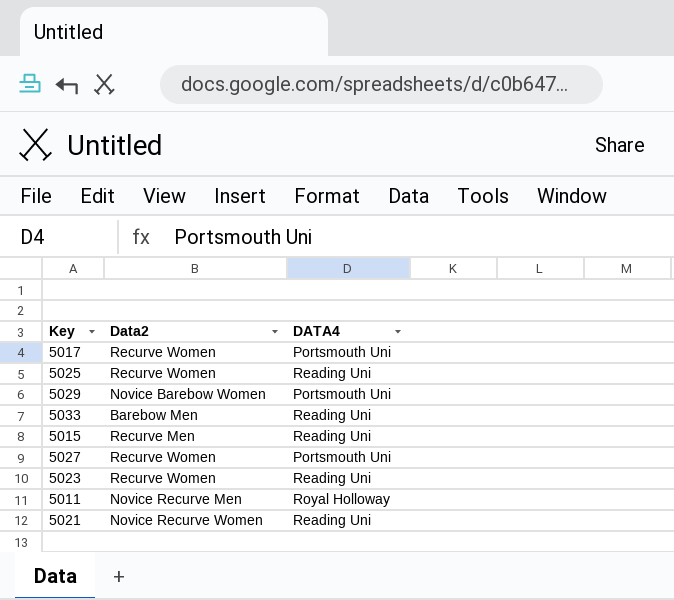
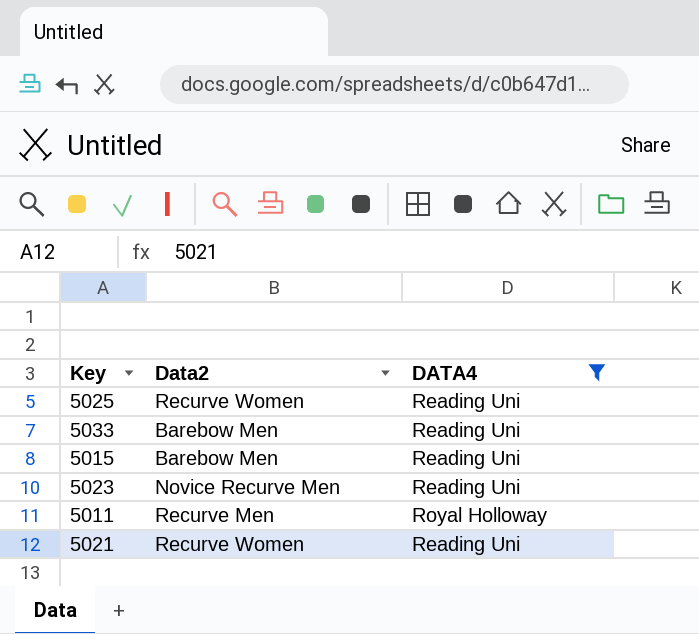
filter: none -> DATA4 != Portsmouth Uni
5015 | Data2: Recurve Men -> Barebow Men
5023 | Data2: Recurve Women -> Novice Recurve Men
5011 | Data2: Novice Recurve Men -> Recurve Men
5021 | Data2: Novice Recurve Women -> Recurve Women

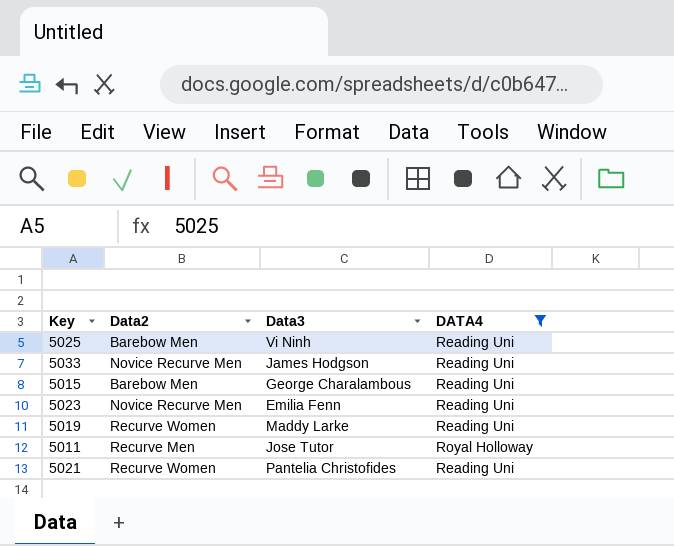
column Data3 | position: none -> 3
5025 | Data2: Recurve Women -> Barebow Men
5033 | Data2: Barebow Men -> Novice Recurve Men
row 5019: none -> Recurve Women | Maddy Larke | Reading Uni

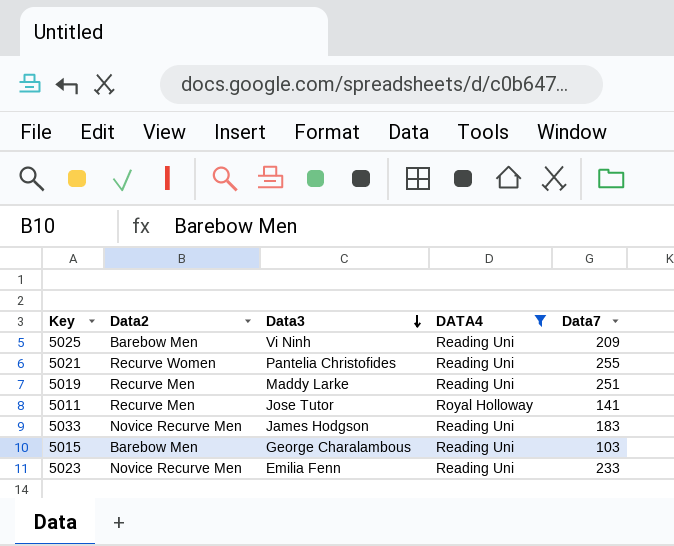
row order: none -> Data3 descending
column Data7 | position: none -> 5
5019 | Data2: Recurve Women -> Recurve Men

